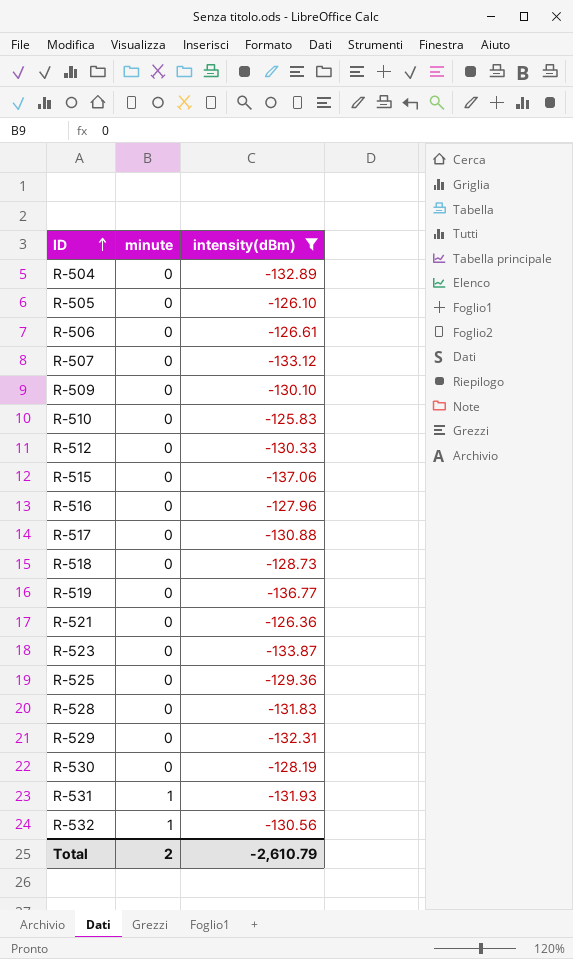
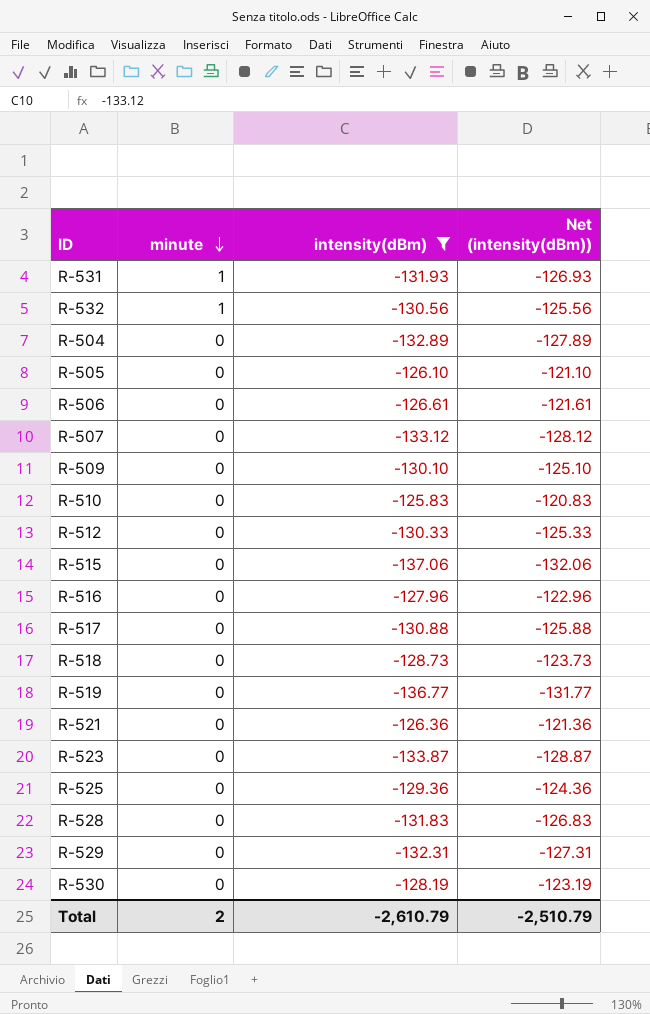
row order: ID ascending -> minute descending
column Net (intensity(dBm)) | formula: none -> [intensity(dBm)] + 5

